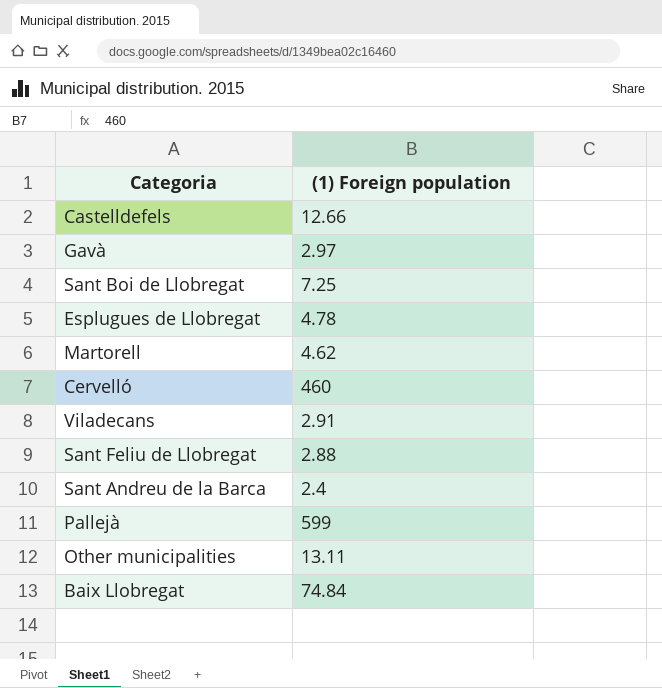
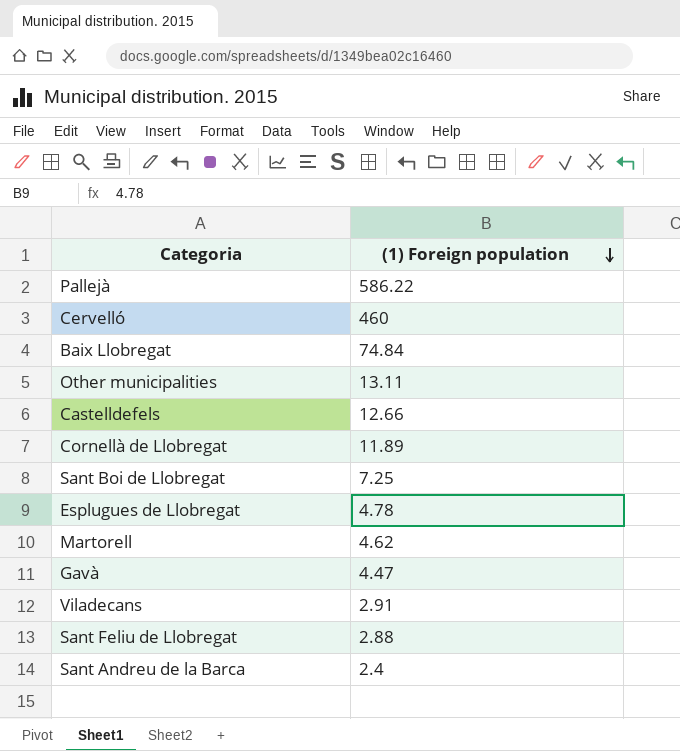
row order: none -> (1) Foreign population descending
Pallejà | (1) Foreign population: 599 -> 586.22
row Cornellà de Llobregat: none -> 11.89
Gavà | (1) Foreign population: 2.97 -> 4.47

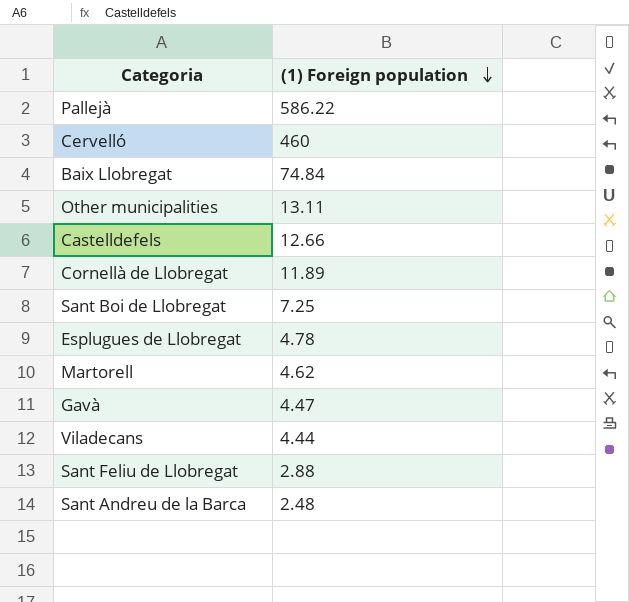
Viladecans | (1) Foreign population: 2.91 -> 4.44
Sant Andreu de la Barca | (1) Foreign population: 2.4 -> 2.48

